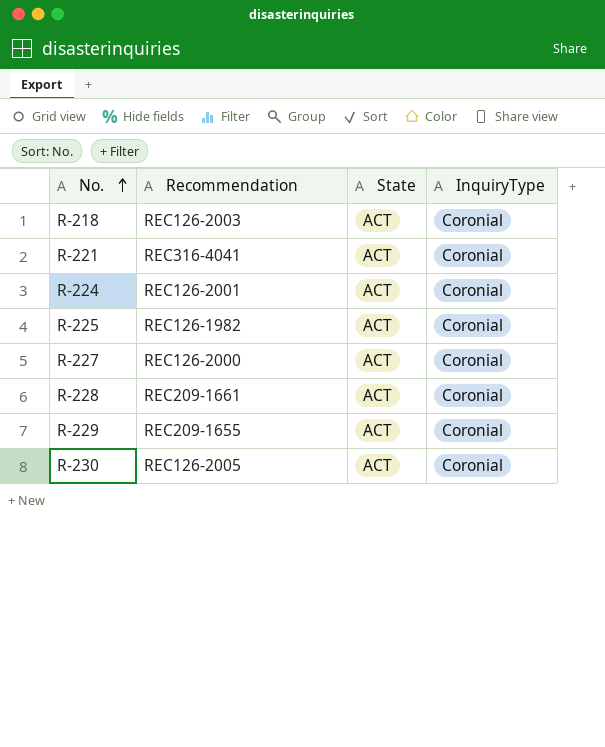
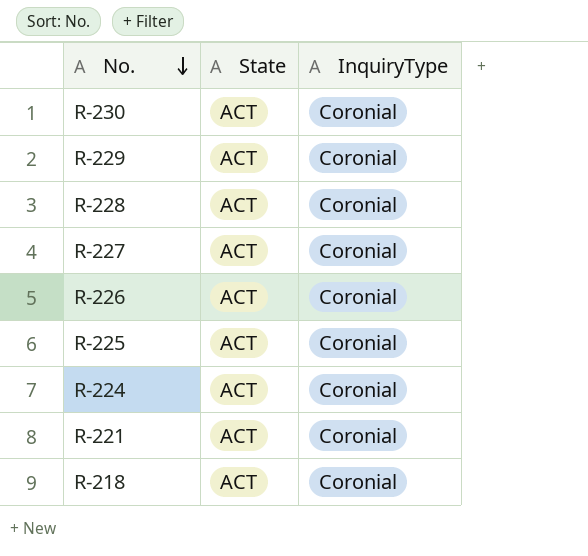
row order: No. ascending -> No. descending
column Recommendation | position: 2 -> none
row R-226: none -> ACT | Coronial

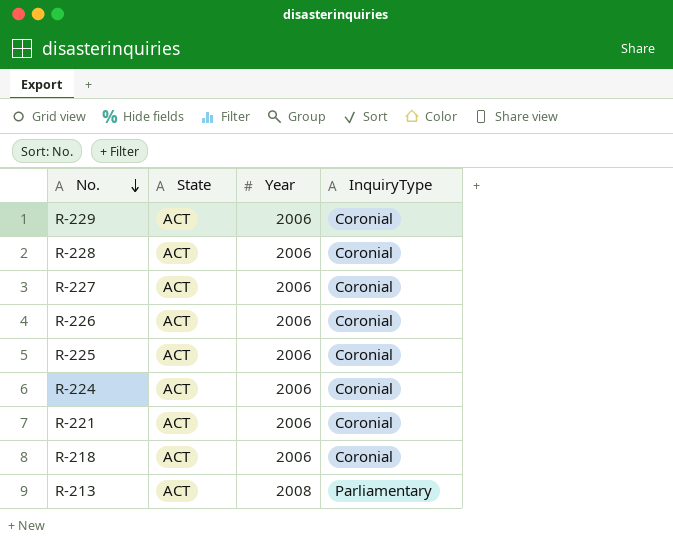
column Year | position: none -> 3
row R-230: ACT | Coronial -> none
row R-213: none -> ACT | 2008 | Parliamentary

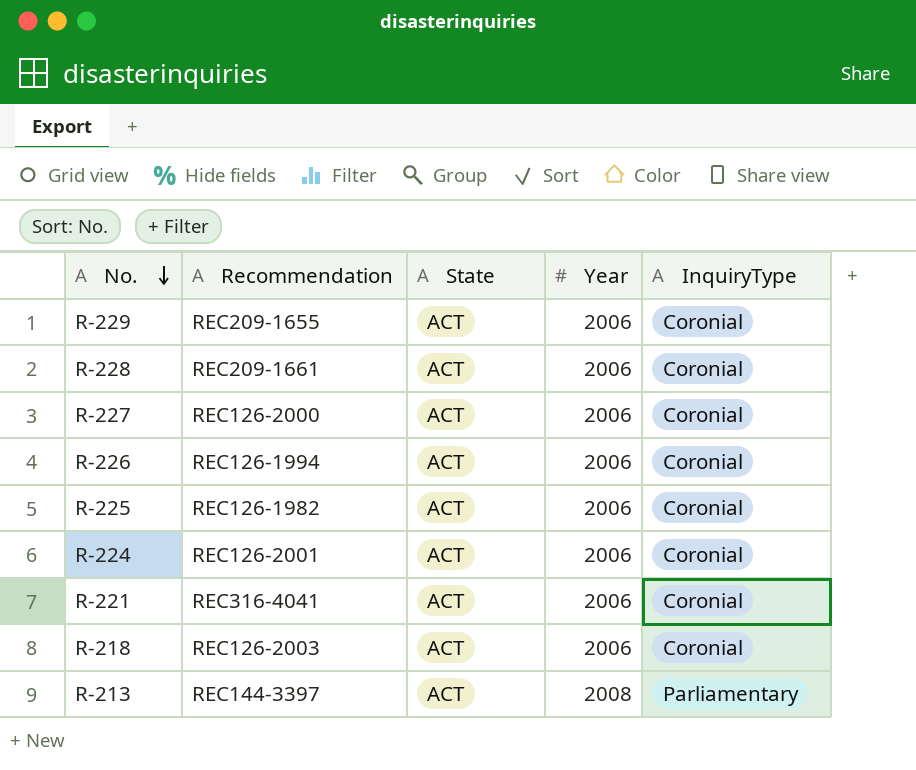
column Recommendation | position: none -> 2

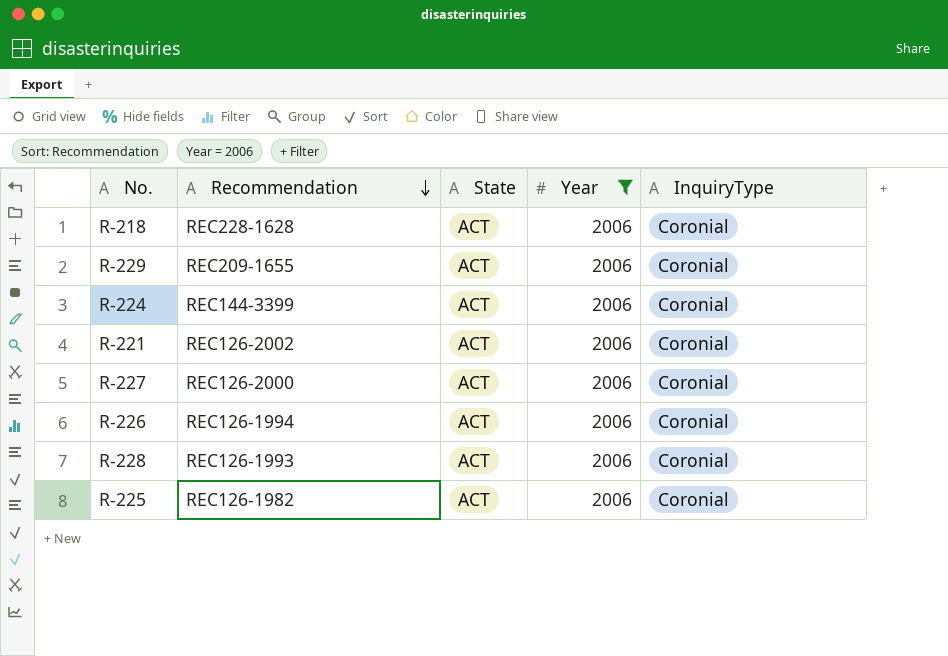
filter: none -> Year = 2006
row order: No. descending -> Recommendation descending
R-218 | Recommendation: REC126-2003 -> REC228-1628
R-224 | Recommendation: REC126-2001 -> REC144-3399
R-221 | Recommendation: REC316-4041 -> REC126-2002
R-228 | Recommendation: REC209-1661 -> REC126-1993

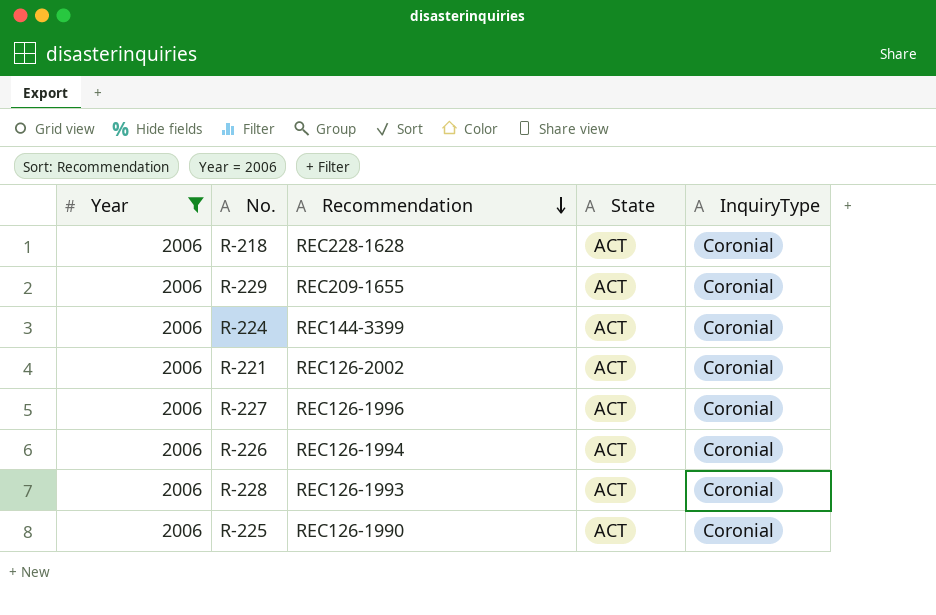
column Year | position: 4 -> 1
R-227 | Recommendation: REC126-2000 -> REC126-1996
R-225 | Recommendation: REC126-1982 -> REC126-1990

